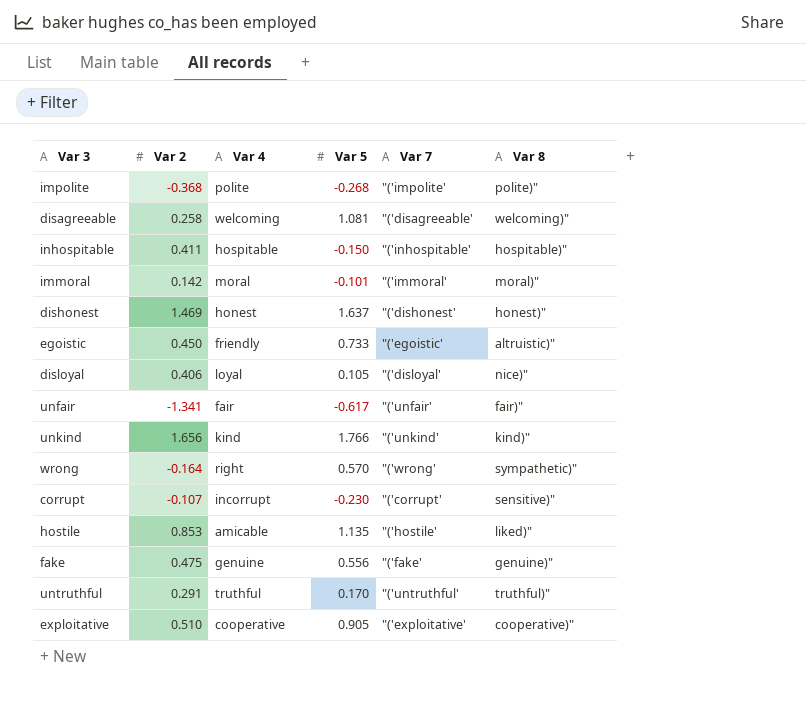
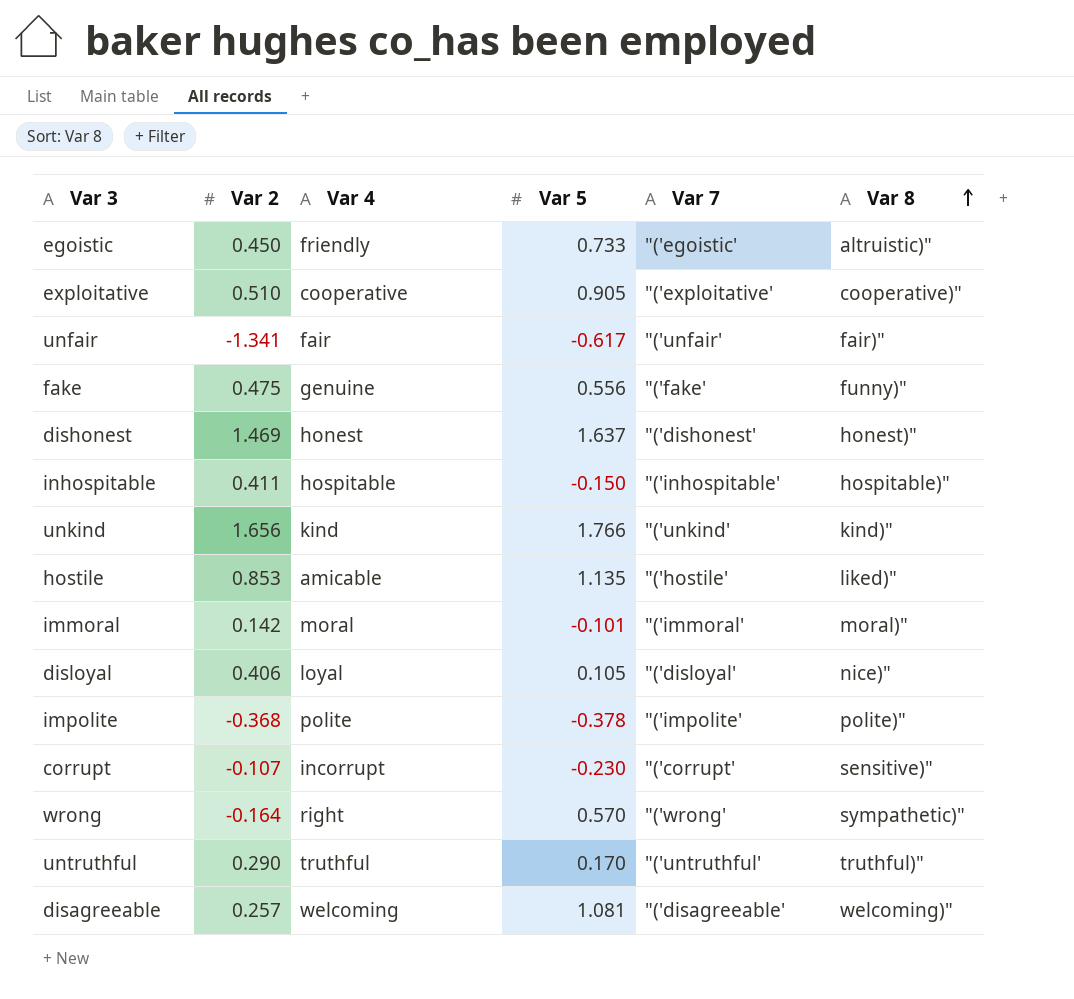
row order: none -> Var 8 ascending
fake | Var 8: genuine)" -> funny)"
impolite | Var 5: -0.268 -> -0.378
untruthful | Var 2: 0.291 -> 0.290
disagreeable | Var 2: 0.258 -> 0.257

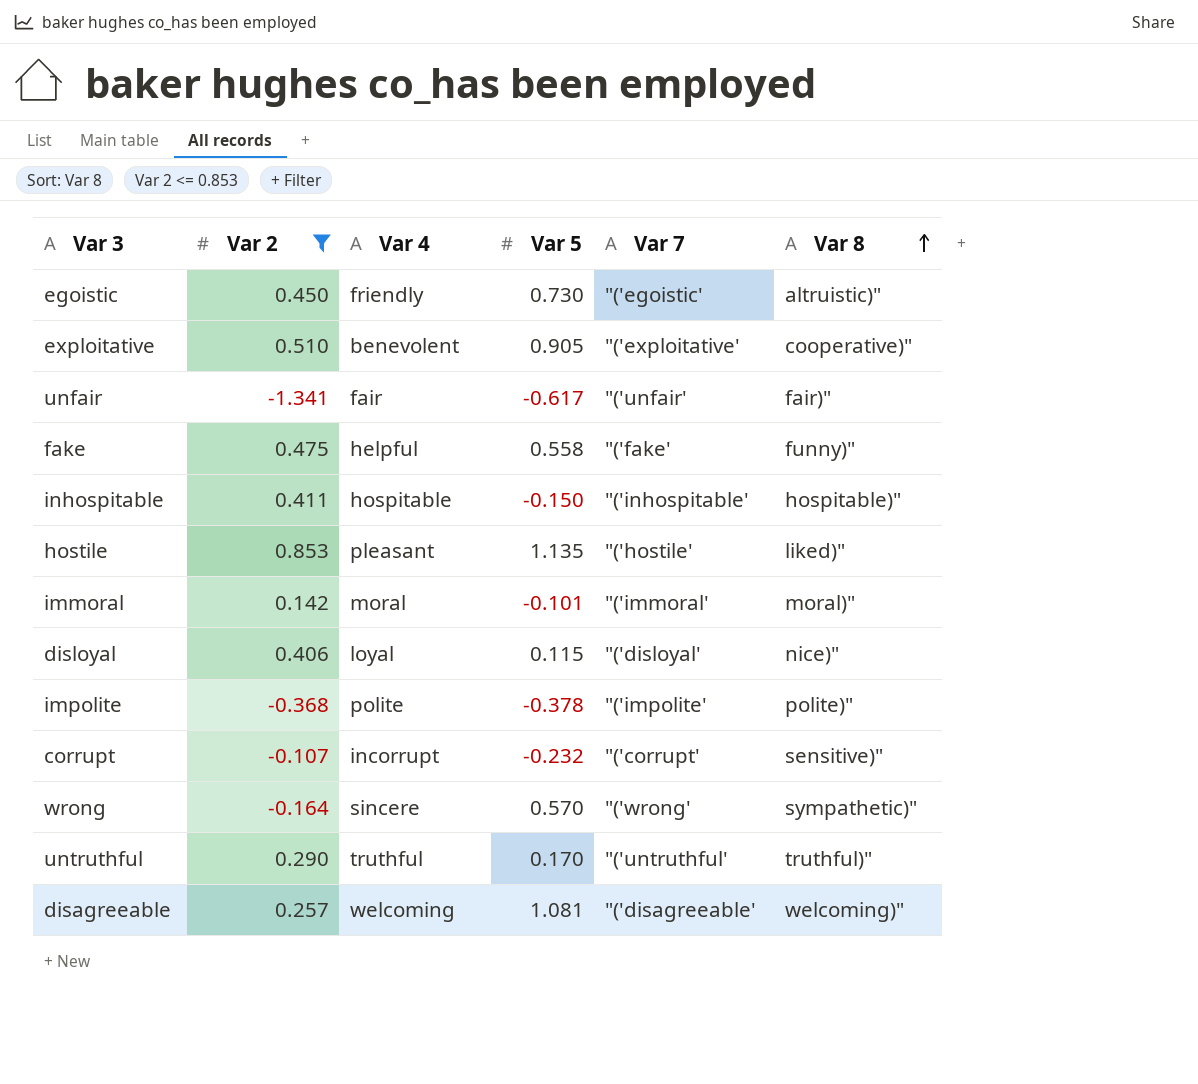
filter: none -> Var 2 <= 0.853
egoistic | Var 5: 0.733 -> 0.730
exploitative | Var 4: cooperative -> benevolent
fake | Var 4: genuine -> helpful
fake | Var 5: 0.556 -> 0.558
hostile | Var 4: amicable -> pleasant
disloyal | Var 5: 0.105 -> 0.115
corrupt | Var 5: -0.230 -> -0.232
wrong | Var 4: right -> sincere

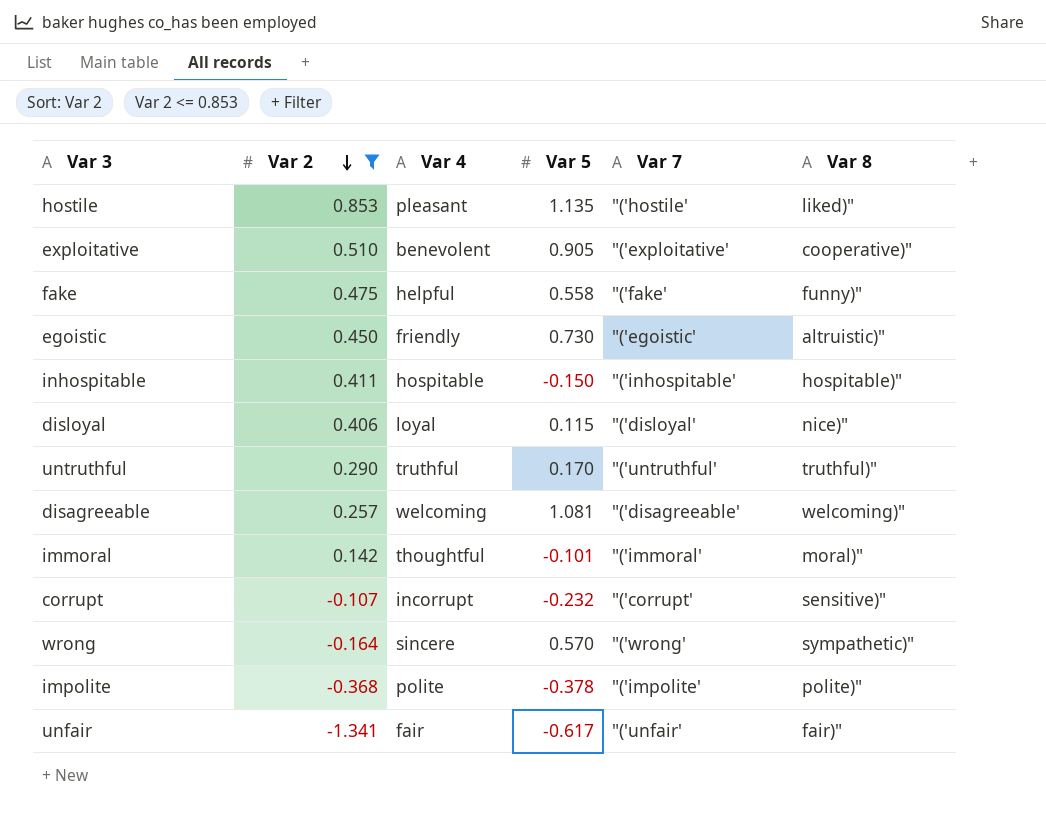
row order: Var 8 ascending -> Var 2 descending
immoral | Var 4: moral -> thoughtful

